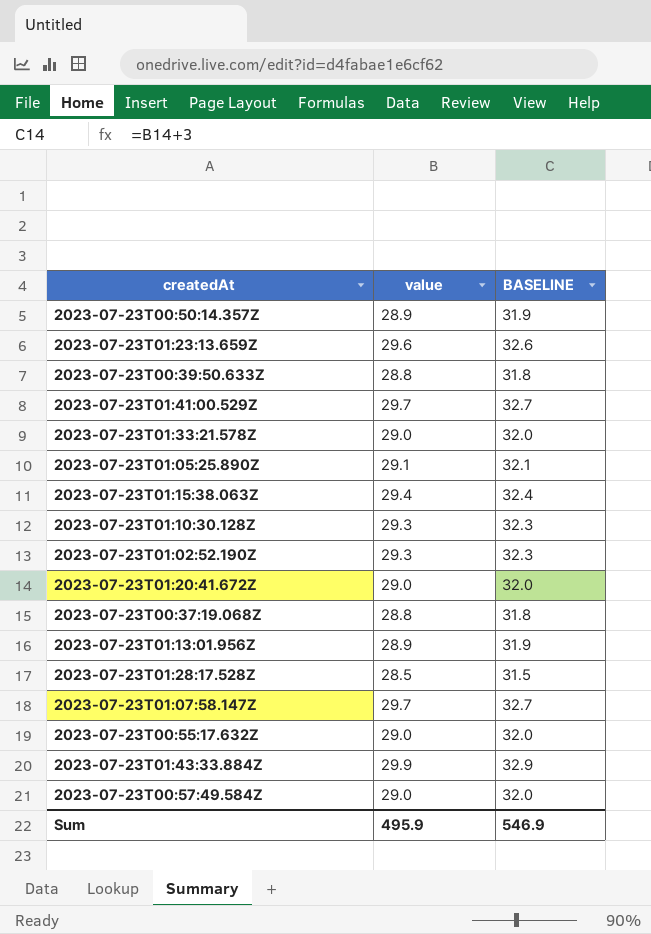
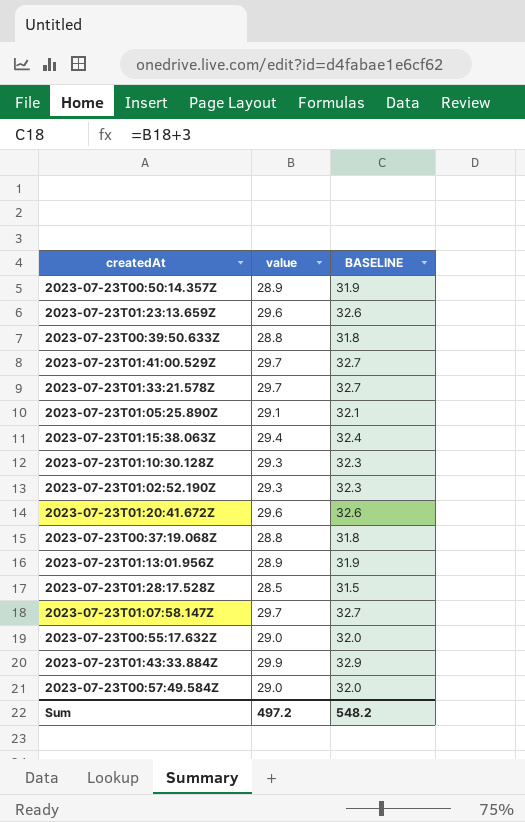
2023-07-23T01:33:21.578Z | value: 29.0 -> 29.7
2023-07-23T01:33:21.578Z | BASELINE: 32.0 -> 32.7
2023-07-23T01:20:41.672Z | value: 29.0 -> 29.6
2023-07-23T01:20:41.672Z | BASELINE: 32.0 -> 32.6
Sum | value: 495.9 -> 497.2
Sum | BASELINE: 546.9 -> 548.2

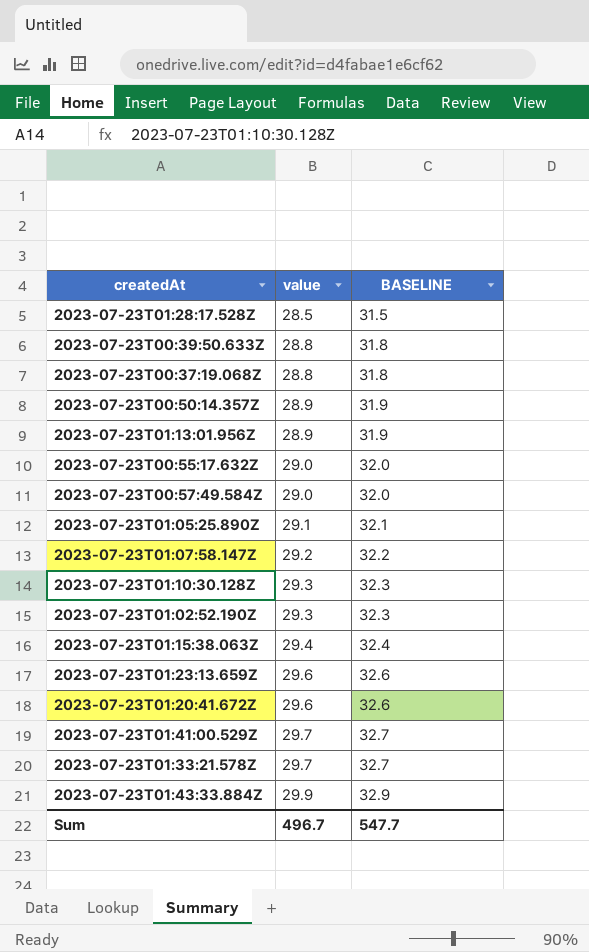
row order: none -> value ascending
2023-07-23T01:07:58.147Z | value: 29.7 -> 29.2
2023-07-23T01:07:58.147Z | BASELINE: 32.7 -> 32.2
Sum | value: 497.2 -> 496.7
Sum | BASELINE: 548.2 -> 547.7

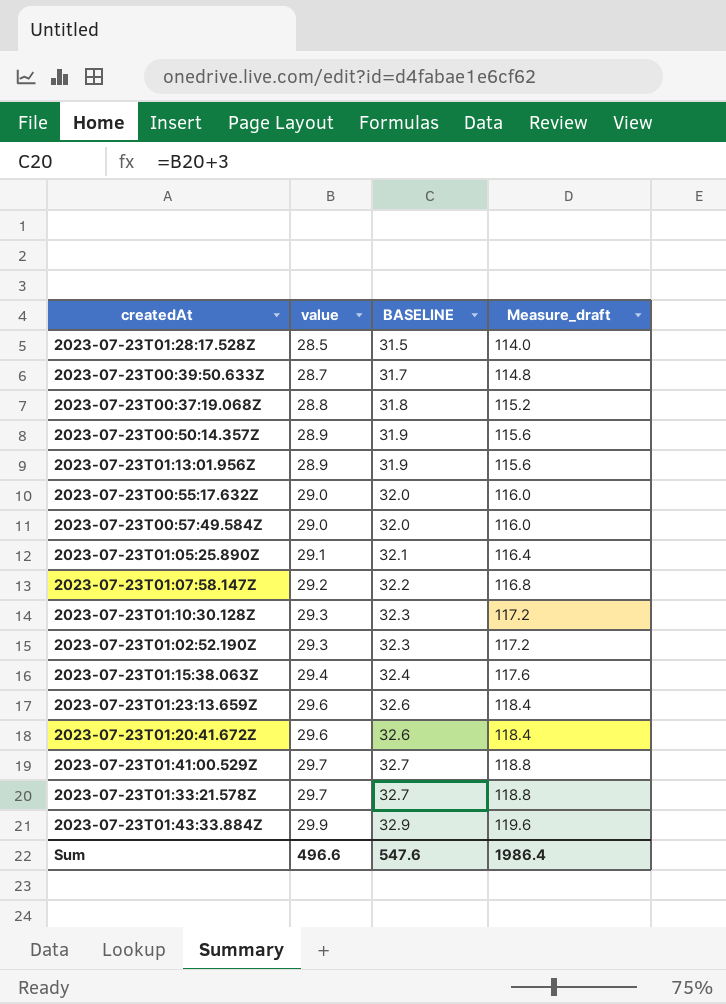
column Measure_draft | formula: none -> [value] * 4
2023-07-23T00:39:50.633Z | value: 28.8 -> 28.7
2023-07-23T00:39:50.633Z | BASELINE: 31.8 -> 31.7
Sum | value: 496.7 -> 496.6
Sum | BASELINE: 547.7 -> 547.6

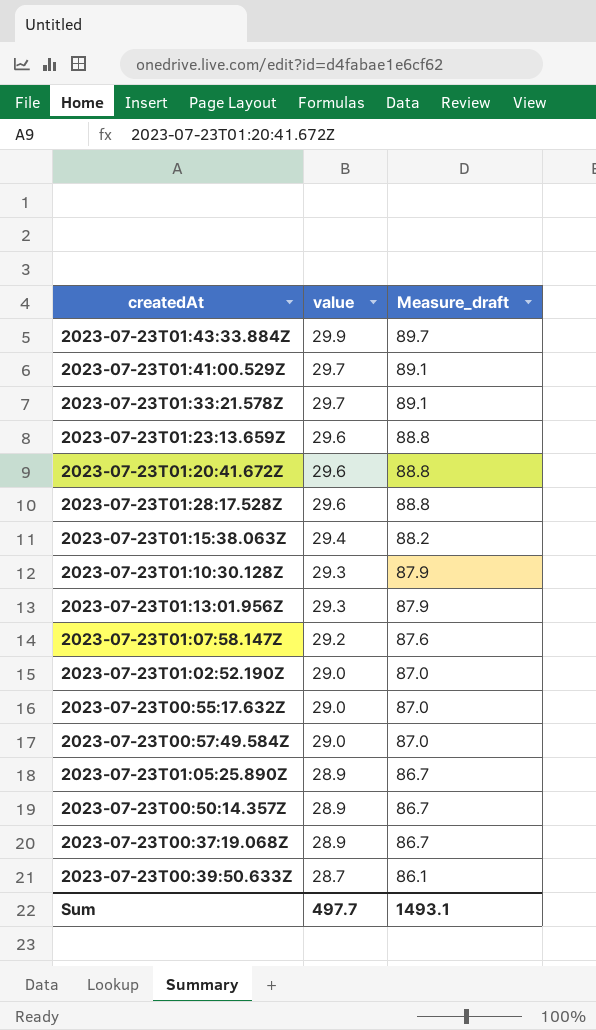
row order: value ascending -> value descending
column BASELINE | formula: [value] + 3 -> none
column Measure_draft | formula: [value] * 4 -> [value] * 3
2023-07-23T01:28:17.528Z | value: 28.5 -> 29.6
2023-07-23T01:13:01.956Z | value: 28.9 -> 29.3
2023-07-23T01:02:52.190Z | value: 29.3 -> 29.0
2023-07-23T01:05:25.890Z | value: 29.1 -> 28.9
2023-07-23T00:37:19.068Z | value: 28.8 -> 28.9
Sum | value: 496.6 -> 497.7
Sum | Measure_draft: 1986.4 -> 1493.1

